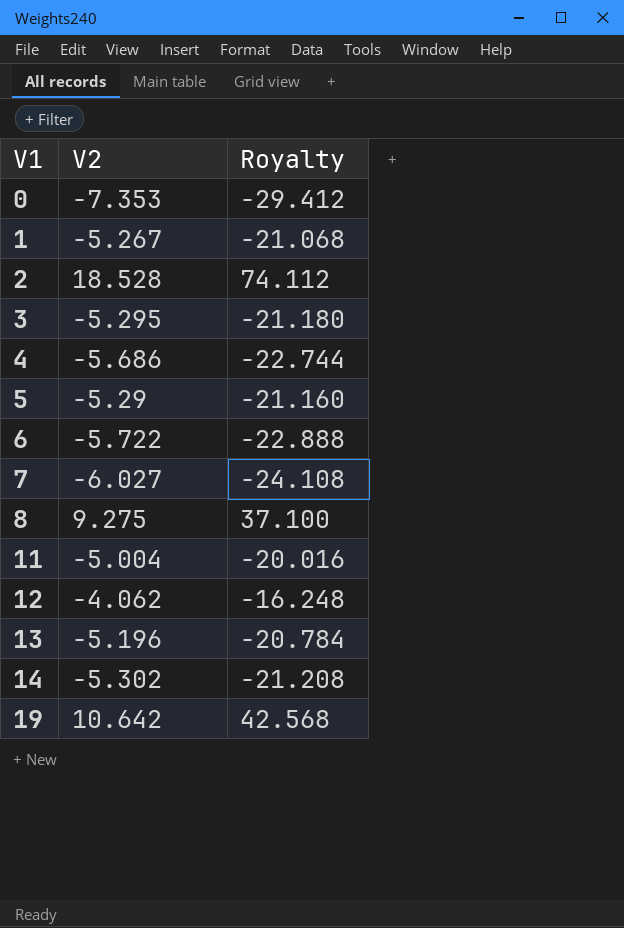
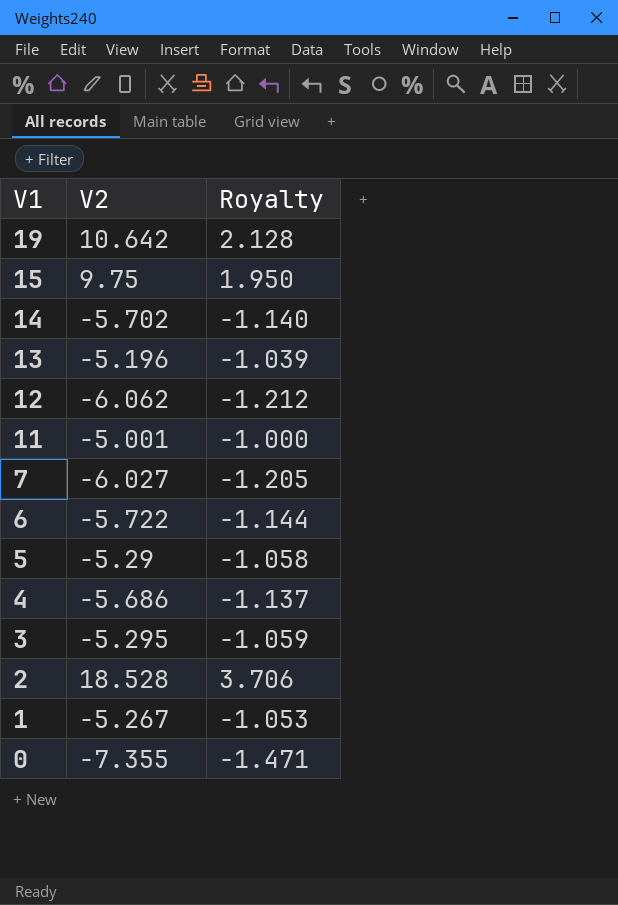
row order: V1 ascending -> V1 descending
column Royalty | formula: [V2] * 4 -> [V2] * 0.2
row 8: 9.275 | 37.100 -> none
row 15: none -> 9.75 | 1.950
14 | V2: -5.302 -> -5.702
12 | V2: -4.062 -> -6.062
11 | V2: -5.004 -> -5.001
0 | V2: -7.353 -> -7.355

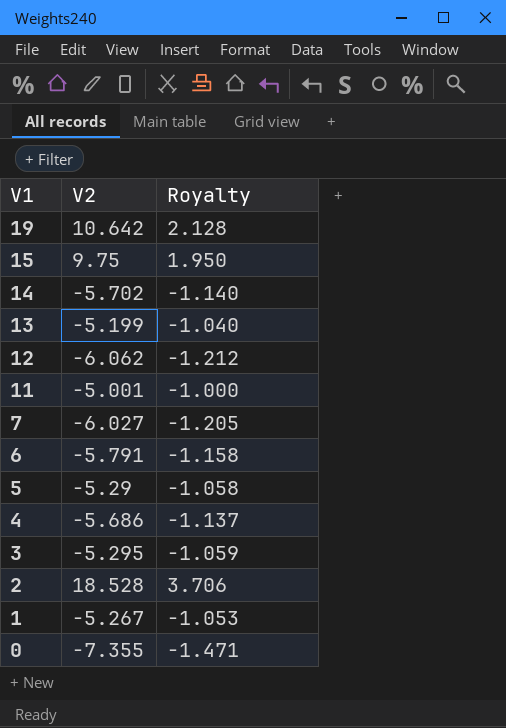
13 | V2: -5.196 -> -5.199
13 | Royalty: -1.039 -> -1.040
6 | V2: -5.722 -> -5.791
6 | Royalty: -1.144 -> -1.158

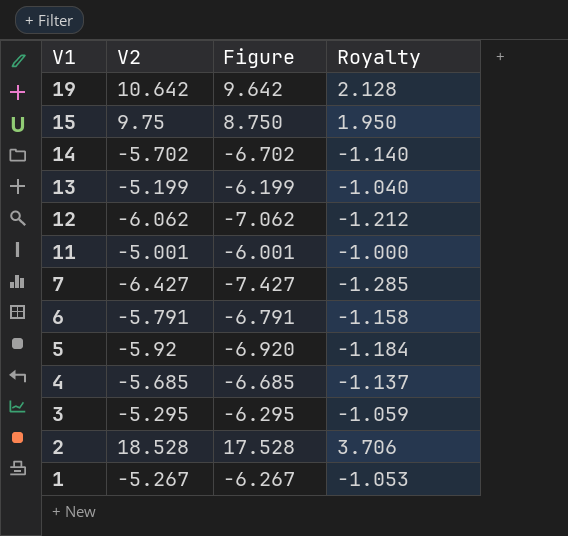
column Figure | formula: none -> [V2] - 1
row 0: -7.355 | -1.471 -> none
7 | V2: -6.027 -> -6.427
7 | Royalty: -1.205 -> -1.285
5 | V2: -5.29 -> -5.92
5 | Royalty: -1.058 -> -1.184
4 | V2: -5.686 -> -5.685

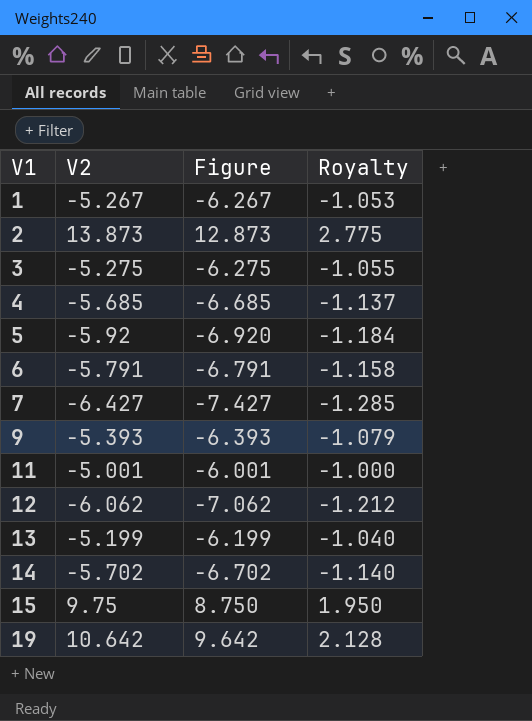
row order: V1 descending -> V1 ascending
2 | V2: 18.528 -> 13.873
2 | Figure: 17.528 -> 12.873
2 | Royalty: 3.706 -> 2.775
3 | V2: -5.295 -> -5.275
3 | Figure: -6.295 -> -6.275
3 | Royalty: -1.059 -> -1.055
row 9: none -> -5.393 | -6.393 | -1.079

